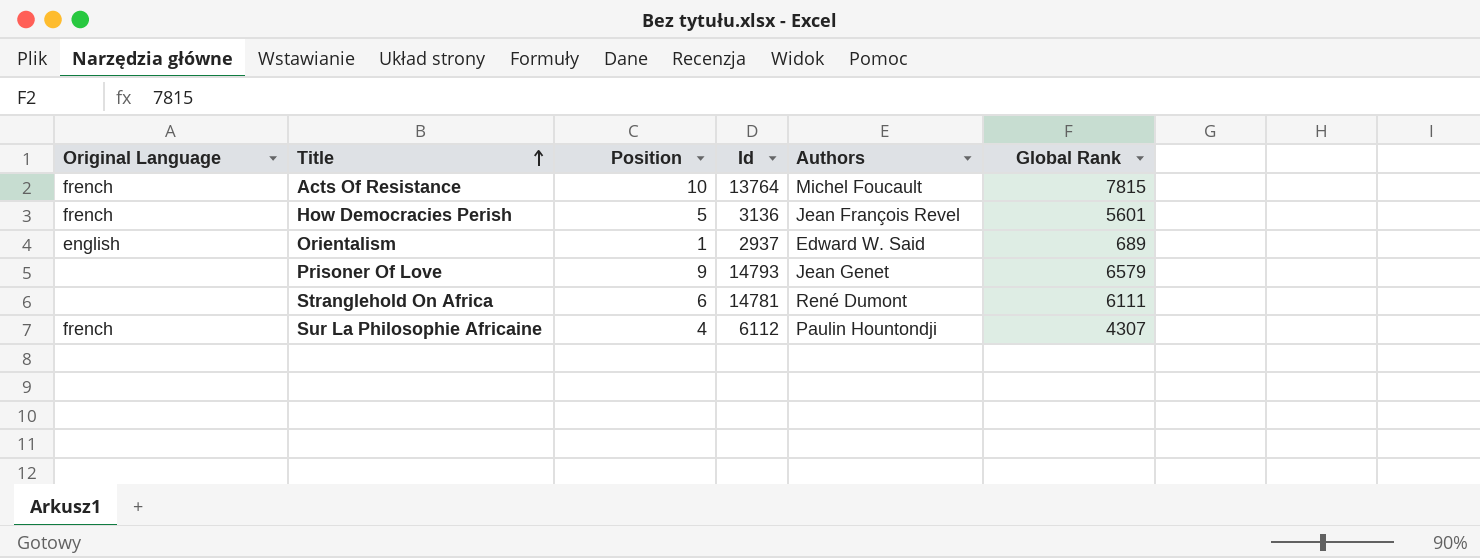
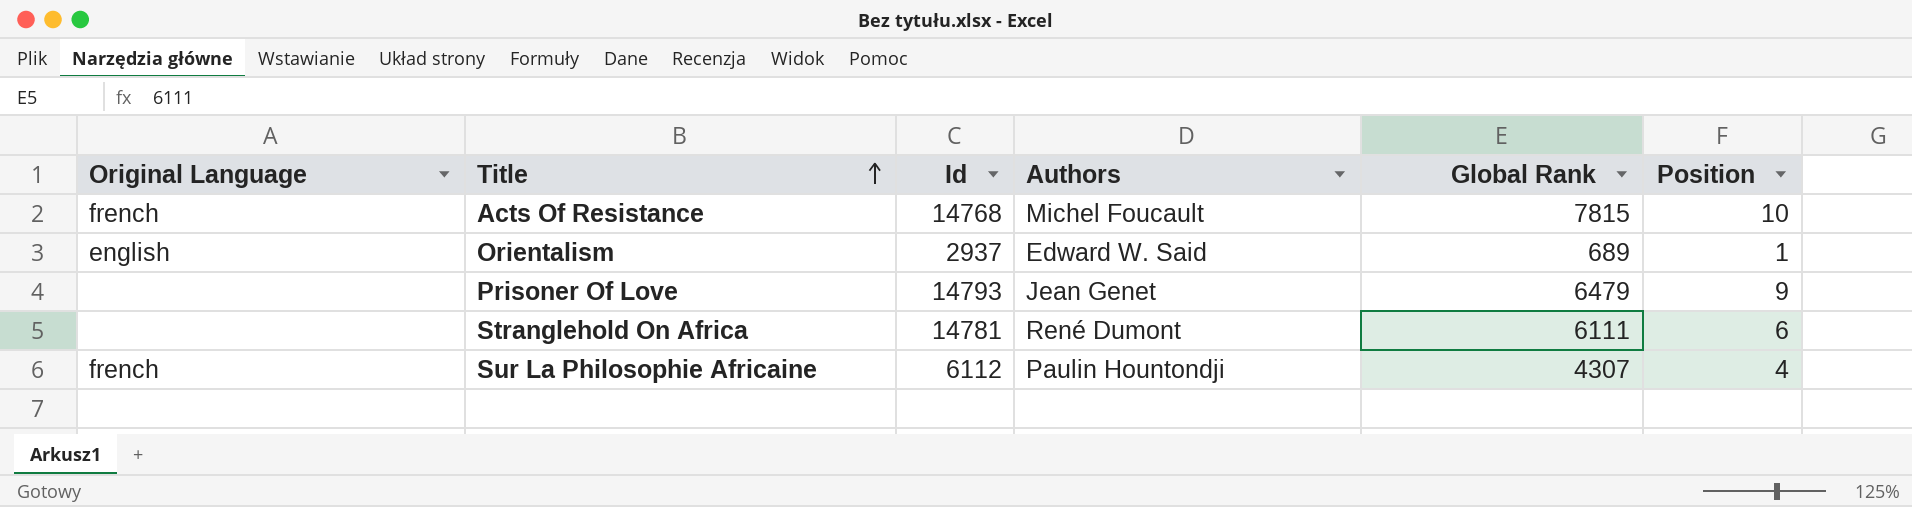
column Position | position: 3 -> 6
row How Democracies Perish: french | 5 | 3136 | Jean François Revel | 5601 -> none
Acts Of Resistance | Id: 13764 -> 14768
Prisoner Of Love | Global Rank: 6579 -> 6479

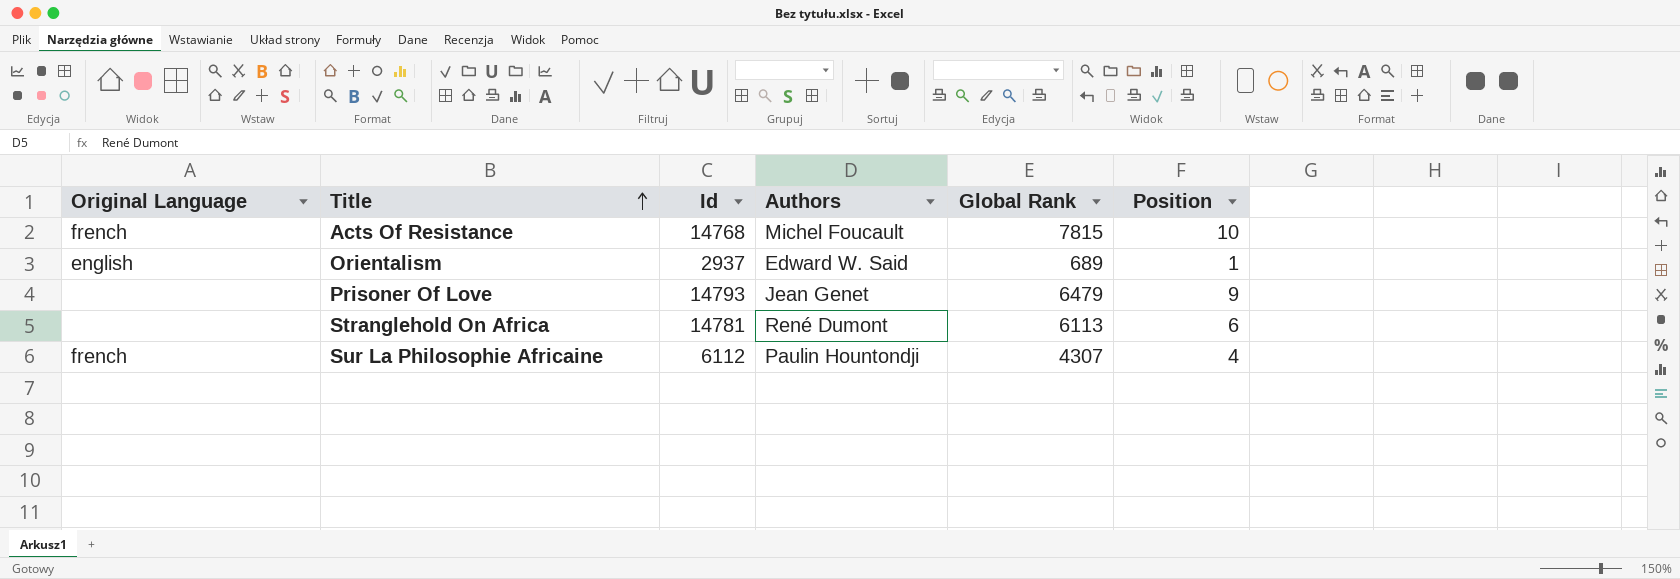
Stranglehold On Africa | Global Rank: 6111 -> 6113

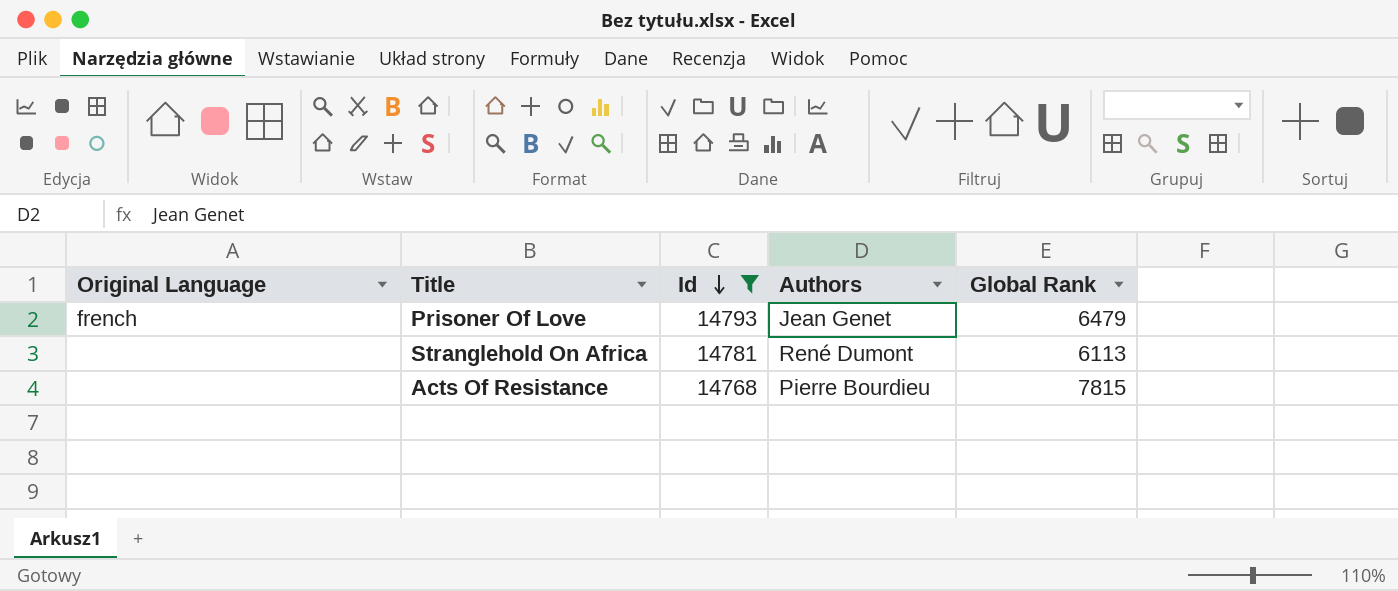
filter: none -> Id >= 14768
row order: Title ascending -> Id descending
column Position | position: 6 -> none
Prisoner Of Love | Original Language: none -> french
Acts Of Resistance | Original Language: french -> none
Acts Of Resistance | Authors: Michel Foucault -> Pierre Bourdieu

